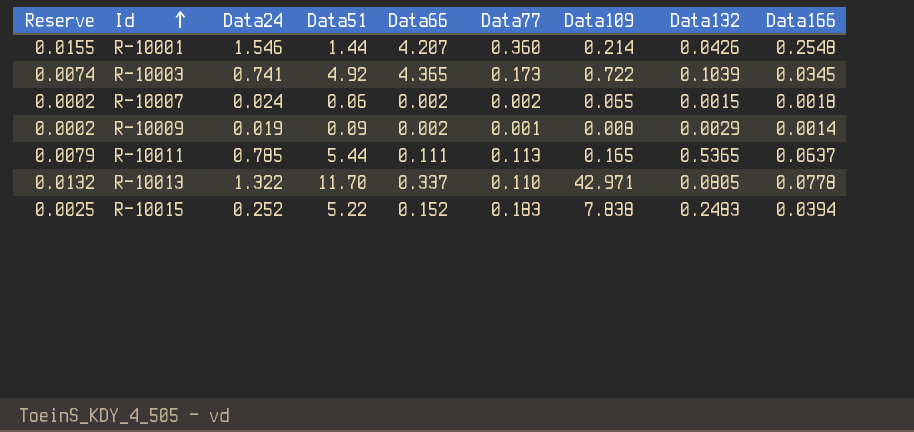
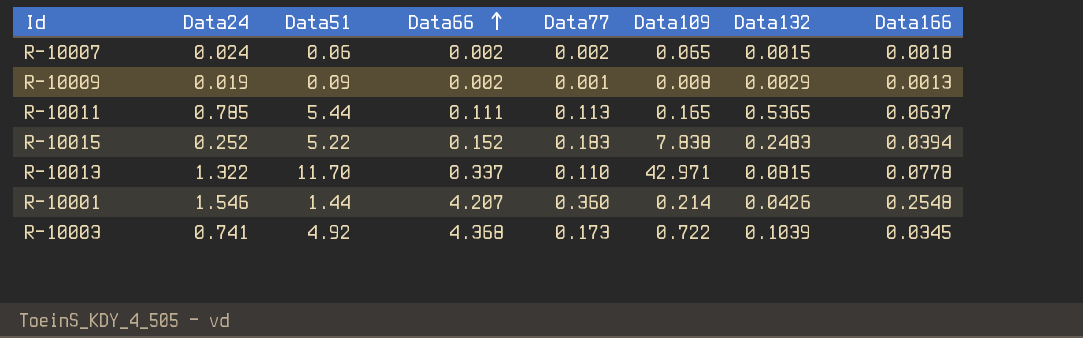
row order: Id ascending -> Data66 ascending
column Reserve | formula: [Data24] * 0.01 -> none
R-10009 | Data166: 0.0014 -> 0.0013
R-10013 | Data132: 0.0805 -> 0.0815
R-10003 | Data66: 4.365 -> 4.368

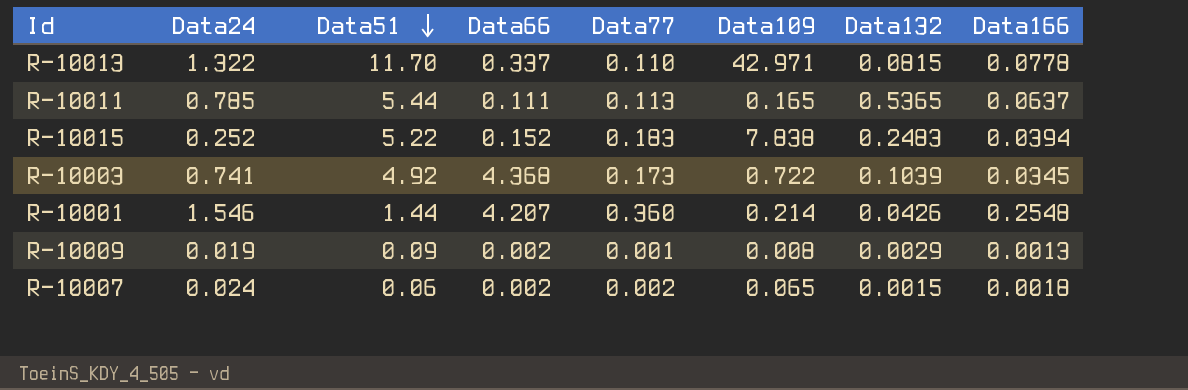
row order: Data66 ascending -> Data51 descending

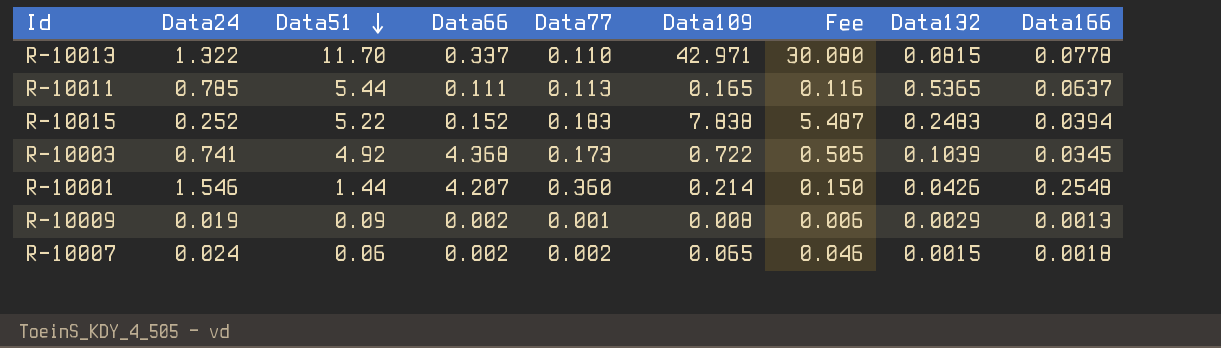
column Fee | formula: none -> [Data109] * 0.7

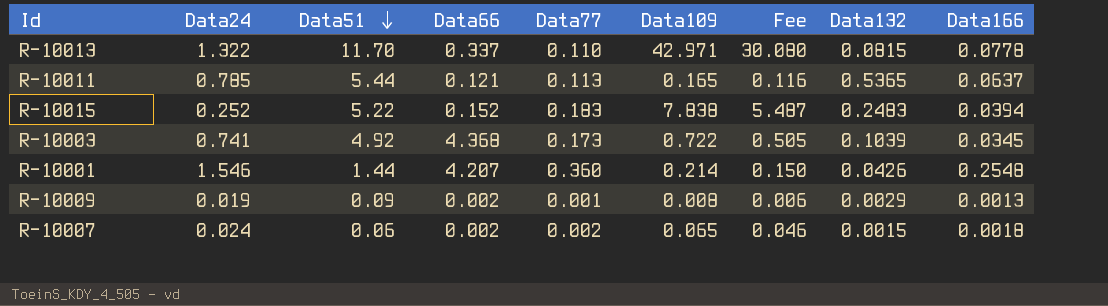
R-10011 | Data66: 0.111 -> 0.121

